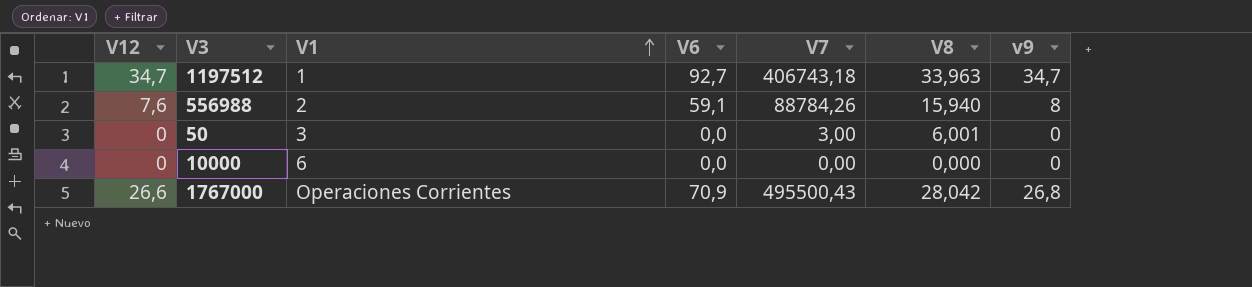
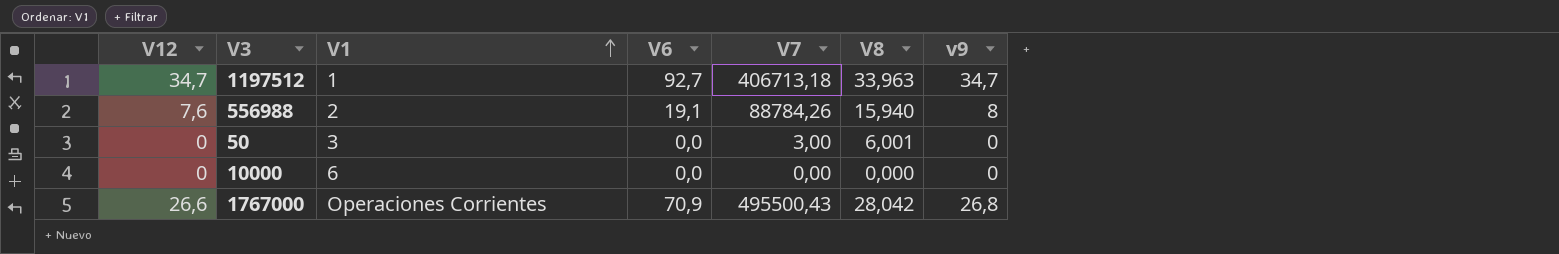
1197512 | V7: 406743,18 -> 406713,18
556988 | V6: 59,1 -> 19,1

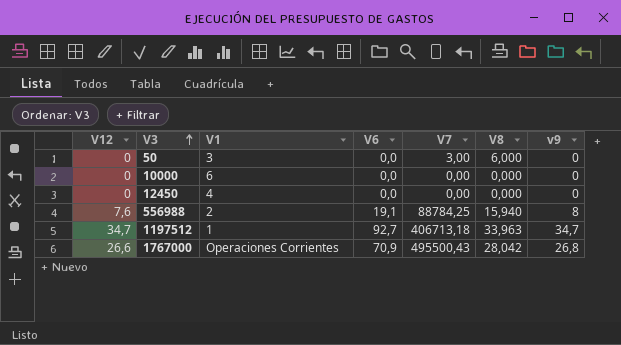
row order: V1 ascending -> V3 ascending
50 | V8: 6,001 -> 6,000
row 12450: none -> 0 | 4 | 0,0 | 0,00 | 0,000 | 0
556988 | V7: 88784,26 -> 88784,25

